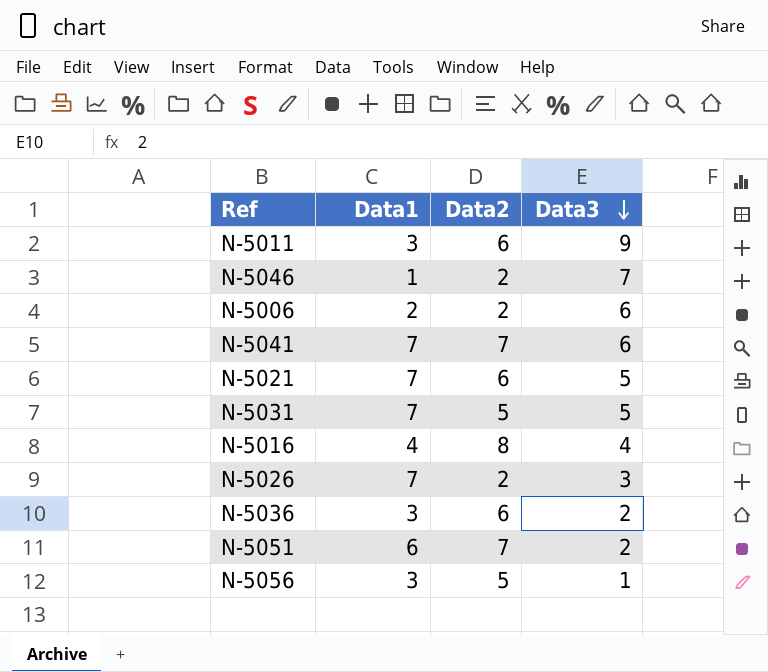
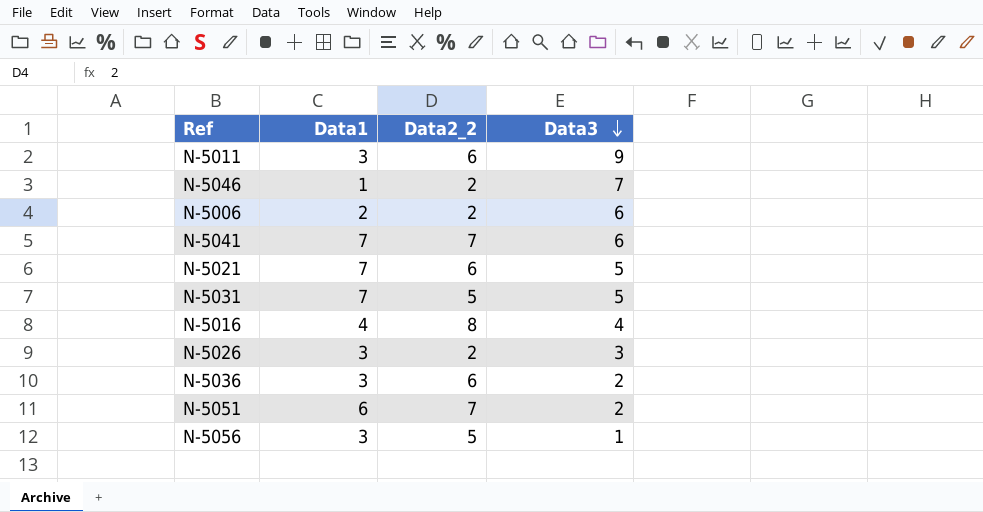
column name: Data2 -> Data2_2
N-5026 | Data1: 7 -> 3

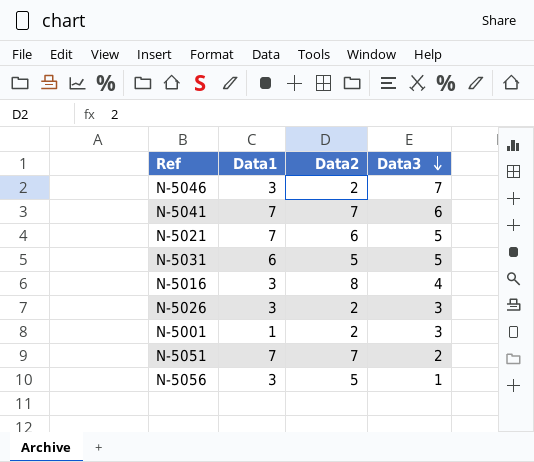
column name: Data2_2 -> Data2
row N-5011: 3 | 6 | 9 -> none
row N-5006: 2 | 2 | 6 -> none
row N-5036: 3 | 6 | 2 -> none
N-5046 | Data1: 1 -> 3
N-5031 | Data1: 7 -> 6
N-5016 | Data1: 4 -> 3
row N-5001: none -> 1 | 2 | 3
N-5051 | Data1: 6 -> 7

